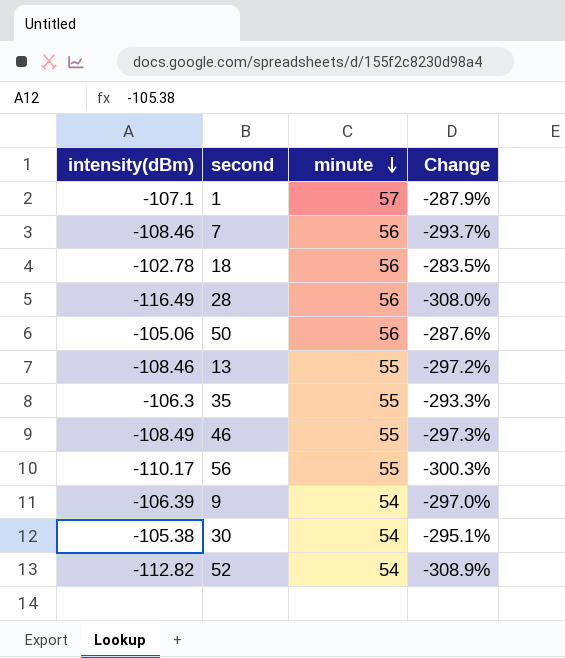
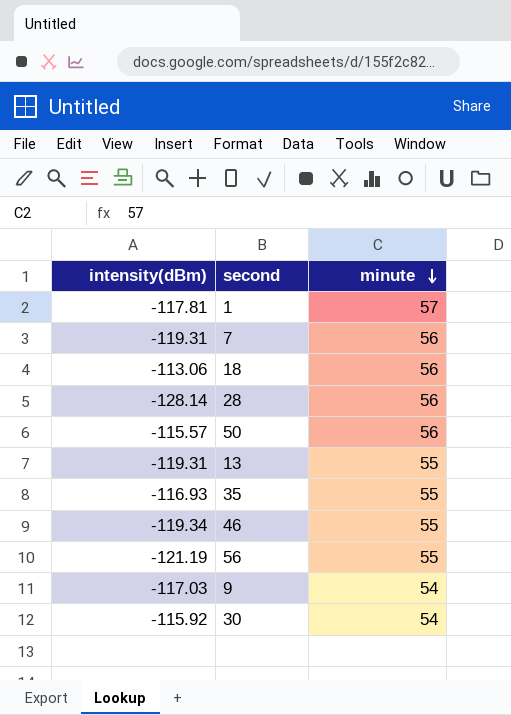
column Change | formula: ([intensity(dBm)] - [minute]) / [minute] -> none
row 52: -112.82 | 54 | -308.9% -> none
1 | intensity(dBm): -107.1 -> -117.81
7 | intensity(dBm): -108.46 -> -119.31
18 | intensity(dBm): -102.78 -> -113.06
28 | intensity(dBm): -116.49 -> -128.14
50 | intensity(dBm): -105.06 -> -115.57
13 | intensity(dBm): -108.46 -> -119.31
35 | intensity(dBm): -106.3 -> -116.93
46 | intensity(dBm): -108.49 -> -119.34
56 | intensity(dBm): -110.17 -> -121.19
9 | intensity(dBm): -106.39 -> -117.03
30 | intensity(dBm): -105.38 -> -115.92

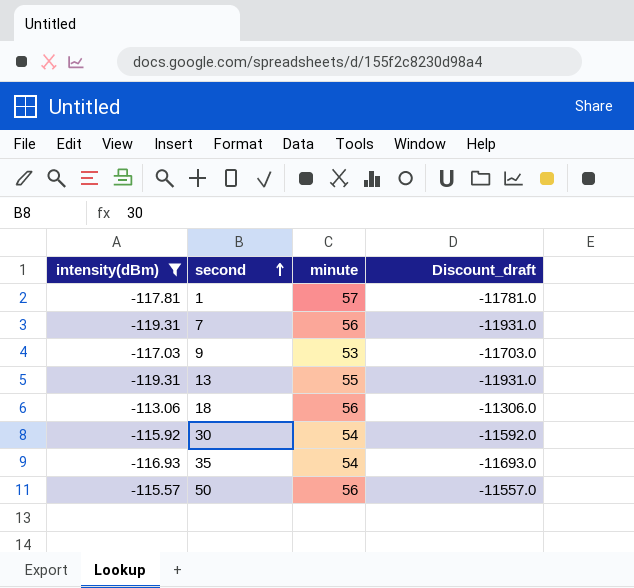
filter: none -> intensity(dBm) >= -119.31
row order: minute descending -> second ascending
column Discount_draft | formula: none -> [intensity(dBm)] * 100
9 | minute: 54 -> 53
35 | minute: 55 -> 54

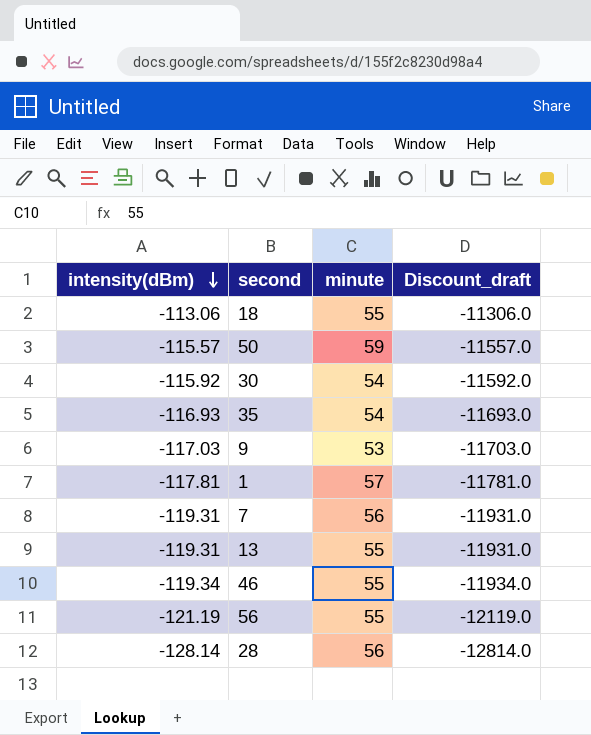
filter: intensity(dBm) >= -119.31 -> none
row order: second ascending -> intensity(dBm) descending
18 | minute: 56 -> 55
50 | minute: 56 -> 59

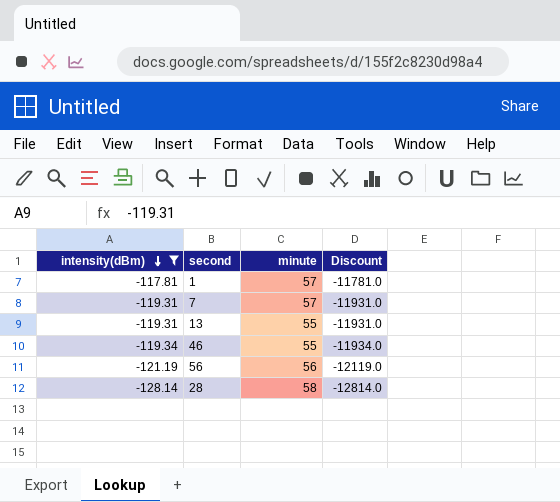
filter: none -> intensity(dBm) <= -117.81
column name: Discount_draft -> Discount
7 | minute: 56 -> 57
56 | minute: 55 -> 56
28 | minute: 56 -> 58

